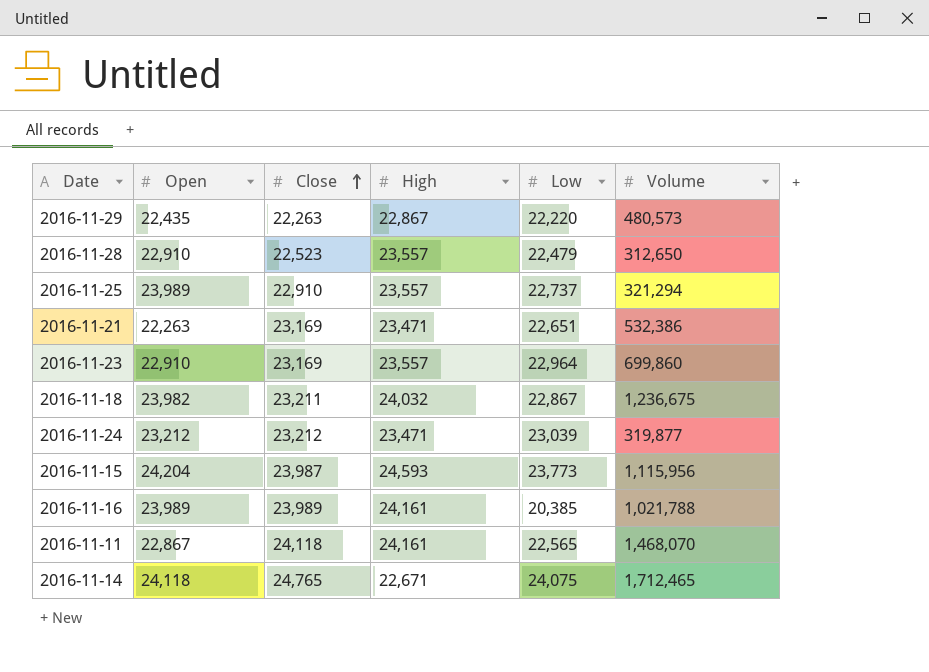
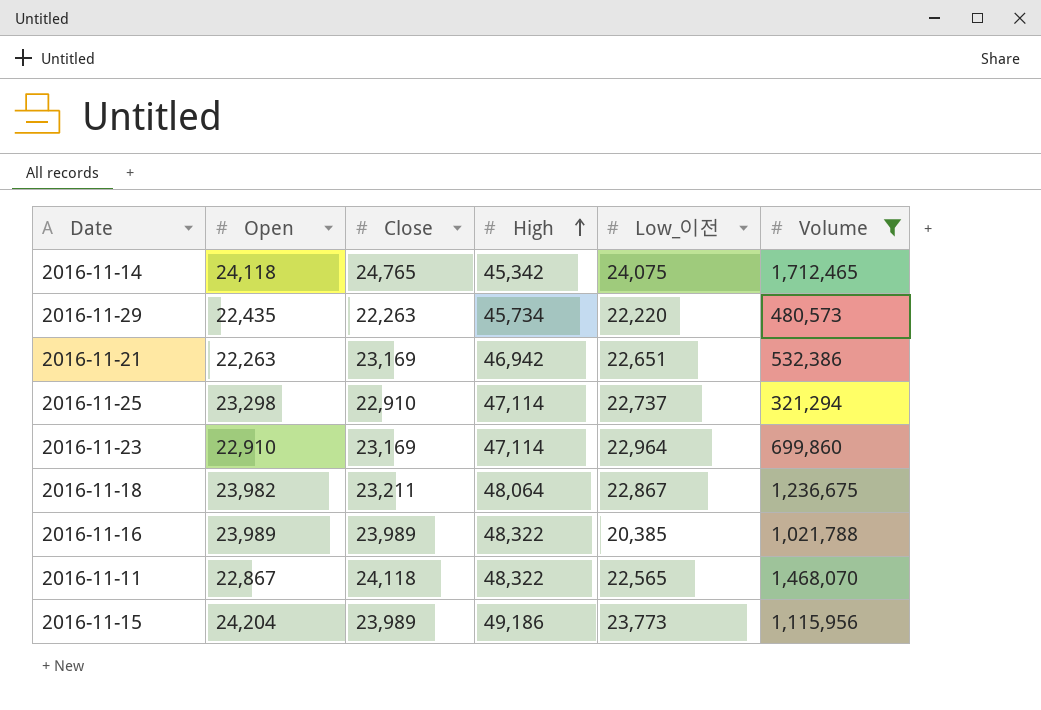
filter: none -> Volume >= 321,294
row order: Close ascending -> High ascending
column name: Low -> Low_이전
2016-11-14 | High: 22,671 -> 45,342
2016-11-29 | High: 22,867 -> 45,734
2016-11-21 | High: 23,471 -> 46,942
2016-11-25 | Open: 23,989 -> 23,298
2016-11-25 | High: 23,557 -> 47,114
2016-11-23 | High: 23,557 -> 47,114
2016-11-18 | High: 24,032 -> 48,064
2016-11-16 | High: 24,161 -> 48,322
2016-11-11 | High: 24,161 -> 48,322
2016-11-15 | Close: 23,987 -> 23,989
2016-11-15 | High: 24,593 -> 49,186

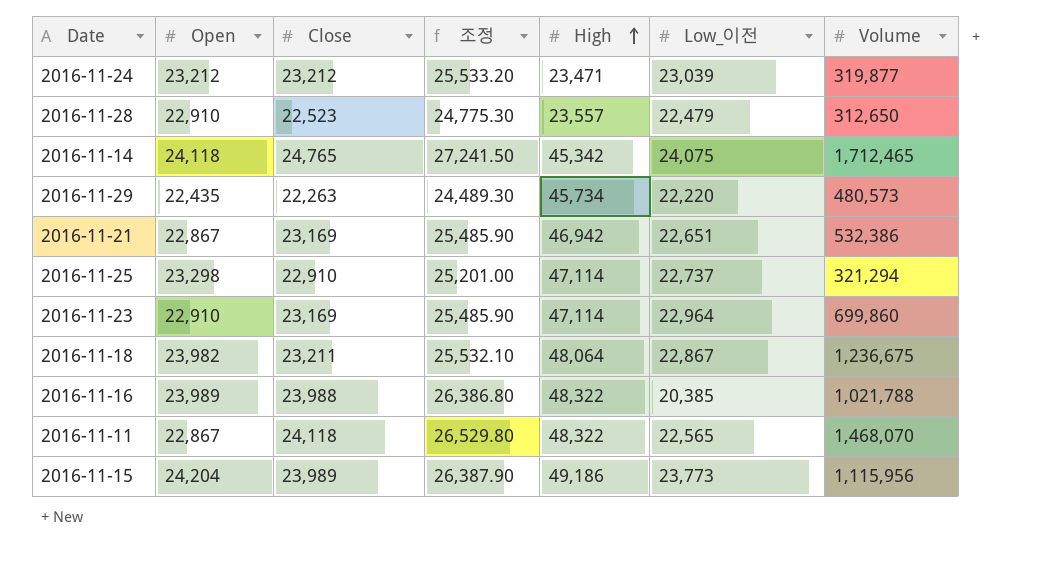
filter: Volume >= 321,294 -> none
column 조정 | formula: none -> [Close] * 1.1
2016-11-21 | Open: 22,263 -> 22,867
2016-11-16 | Close: 23,989 -> 23,988

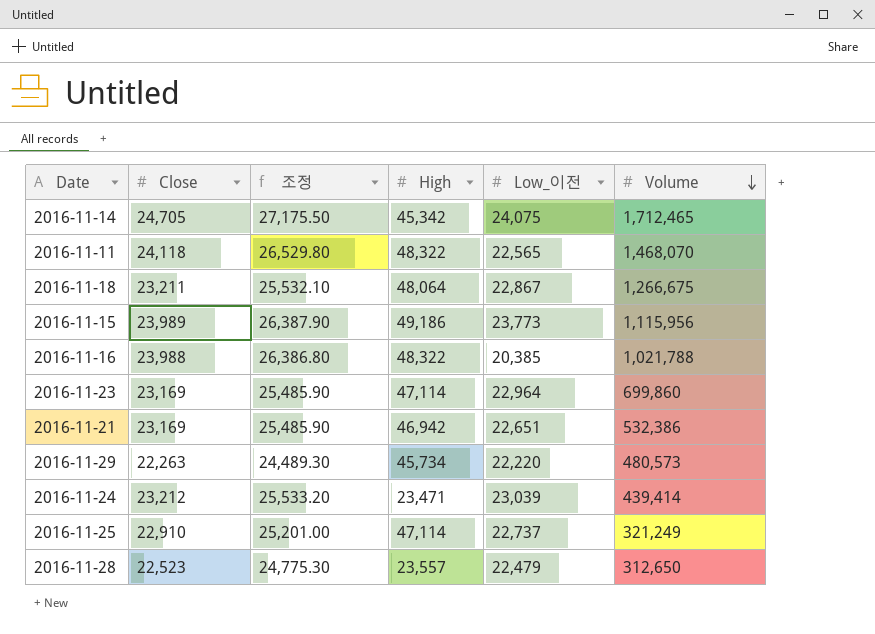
row order: High ascending -> Volume descending
column Open | position: 2 -> none
2016-11-14 | Close: 24,765 -> 24,705
2016-11-14 | 조정: 27,241.50 -> 27,175.50
2016-11-18 | Volume: 1,236,675 -> 1,266,675
2016-11-24 | Volume: 319,877 -> 439,414
2016-11-25 | Volume: 321,294 -> 321,249

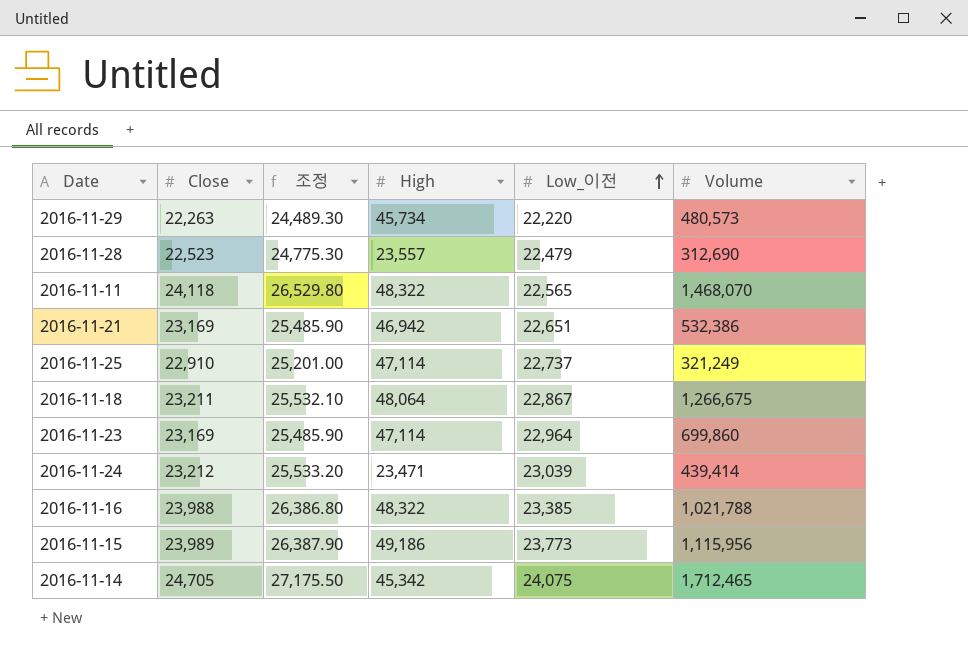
row order: Volume descending -> Low_이전 ascending
2016-11-28 | Volume: 312,650 -> 312,690
2016-11-16 | Low_이전: 20,385 -> 23,385

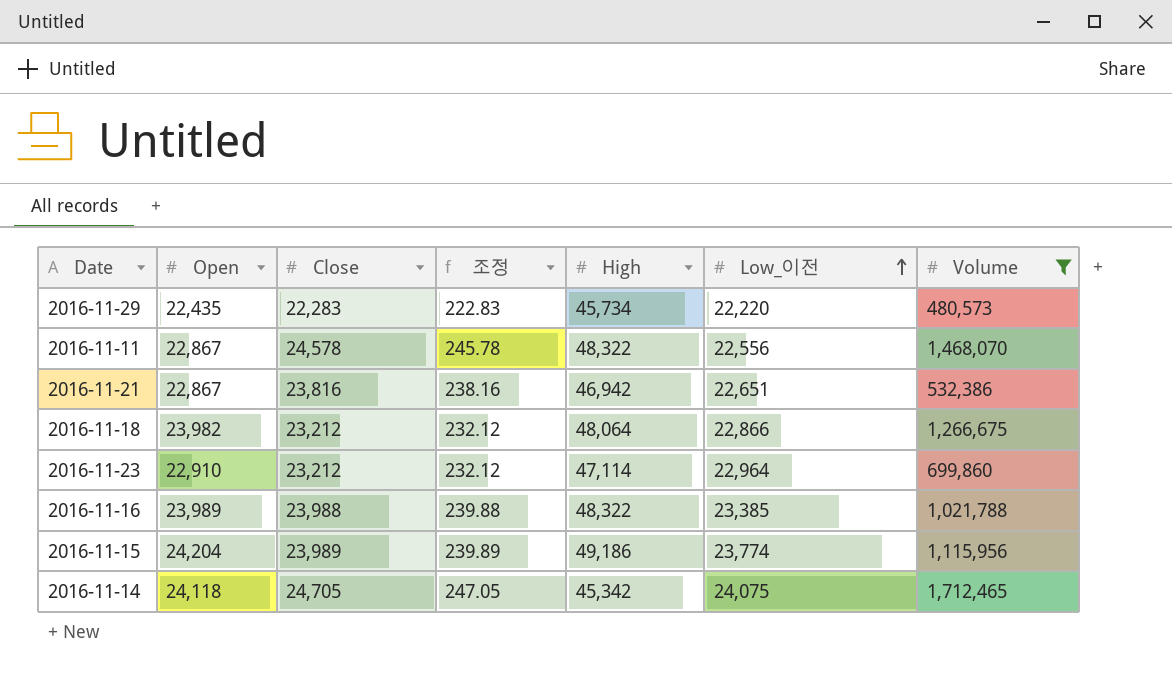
filter: none -> Volume >= 480,573
column Open | position: none -> 2
column 조정 | formula: [Close] * 1.1 -> [Close] * 0.01
2016-11-29 | Close: 22,263 -> 22,283
2016-11-11 | Close: 24,118 -> 24,578
2016-11-11 | Low_이전: 22,565 -> 22,556
2016-11-21 | Close: 23,169 -> 23,816
2016-11-18 | Close: 23,211 -> 23,212
2016-11-18 | Low_이전: 22,867 -> 22,866
2016-11-23 | Close: 23,169 -> 23,212
2016-11-15 | Low_이전: 23,773 -> 23,774

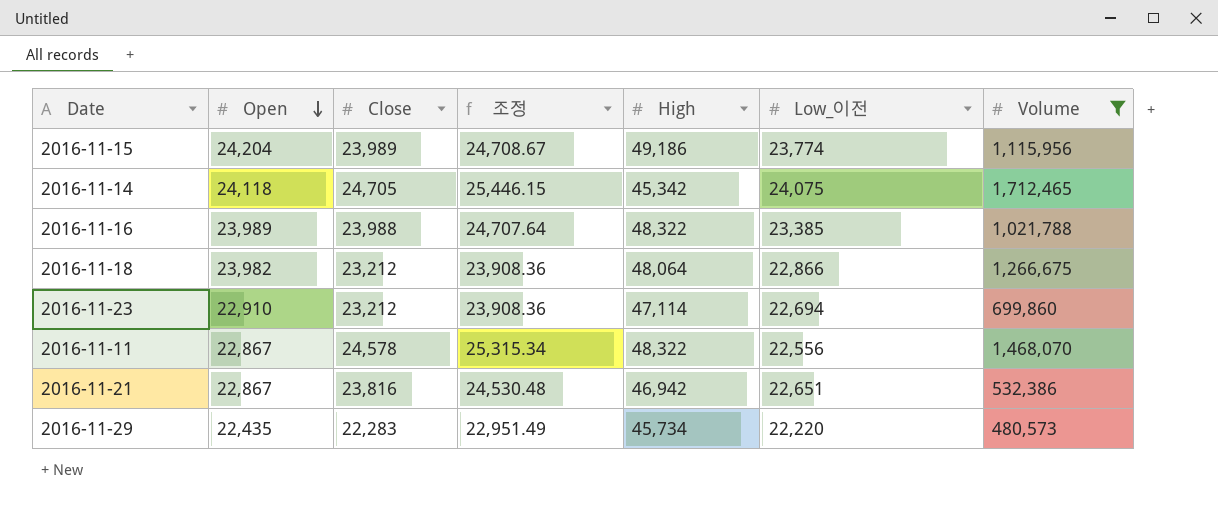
row order: Low_이전 ascending -> Open descending
column 조정 | formula: [Close] * 0.01 -> [Close] * 1.03
2016-11-23 | Low_이전: 22,964 -> 22,694

